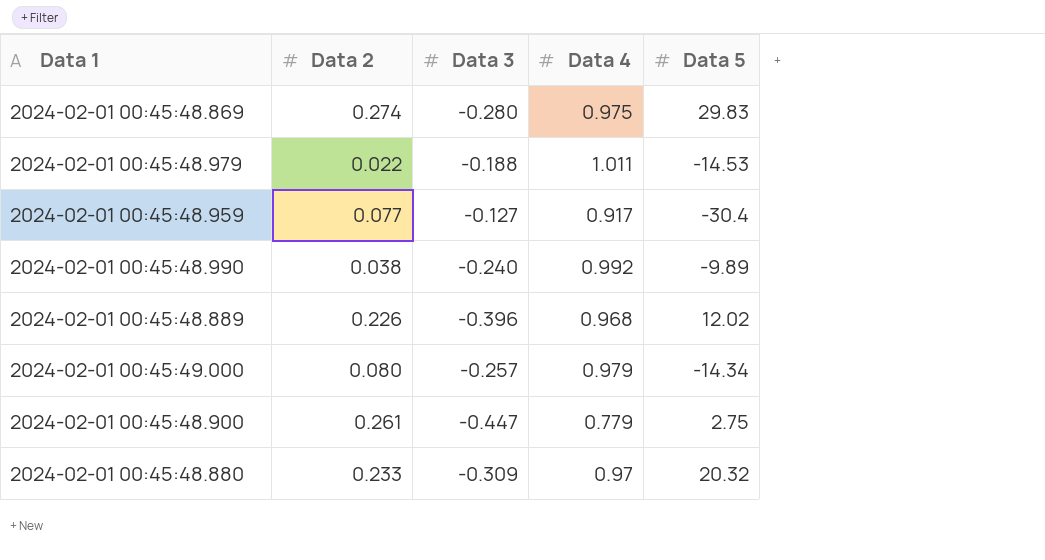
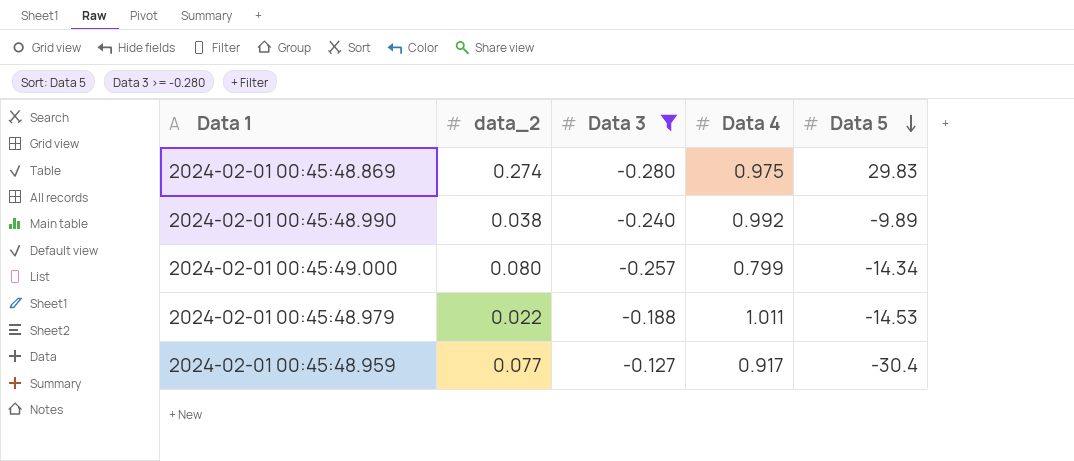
filter: none -> Data 3 >= -0.280
row order: none -> Data 5 descending
column name: Data 2 -> data_2
2024-02-01 00:45:49.000 | Data 4: 0.979 -> 0.799

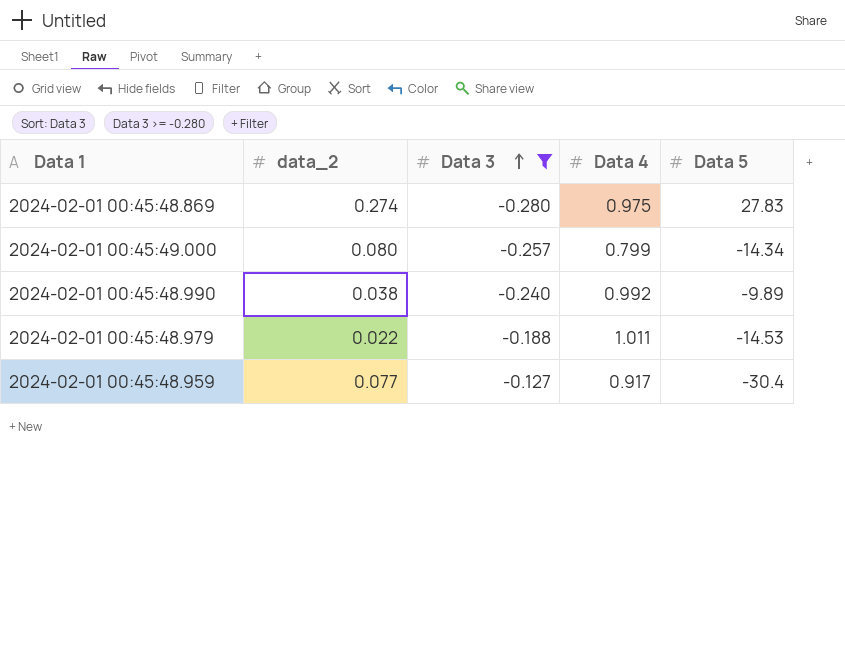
row order: Data 5 descending -> Data 3 ascending
2024-02-01 00:45:48.869 | Data 5: 29.83 -> 27.83

